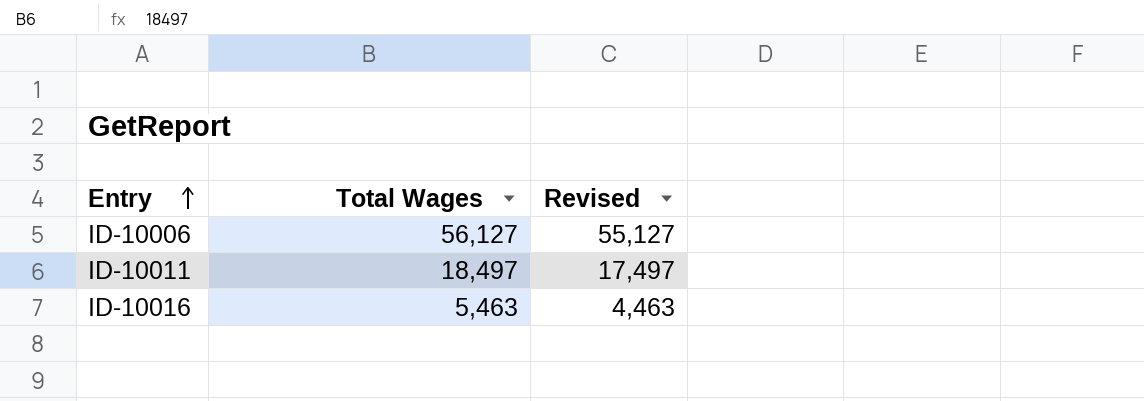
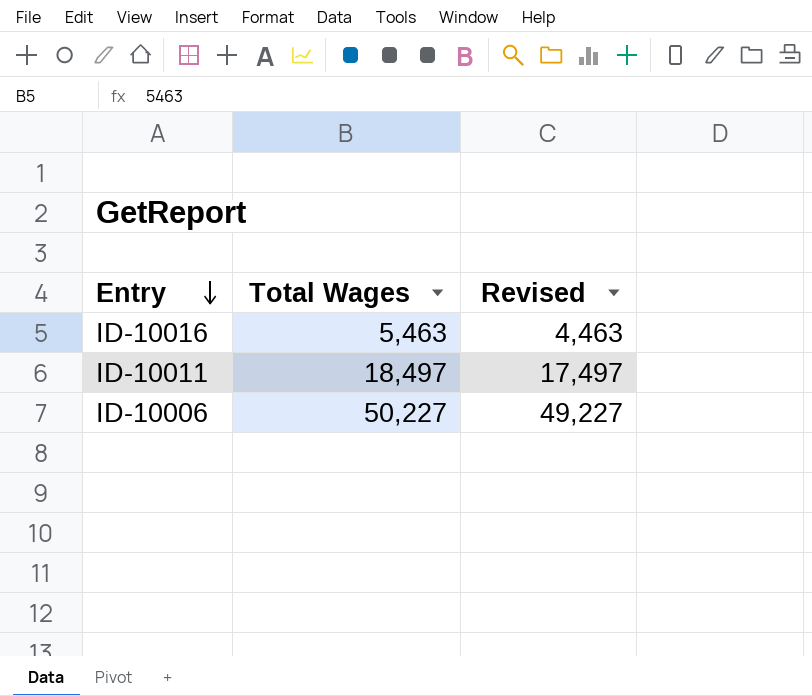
row order: Entry ascending -> Entry descending
ID-10006 | Total Wages: 56,127 -> 50,227
ID-10006 | Revised: 55,127 -> 49,227

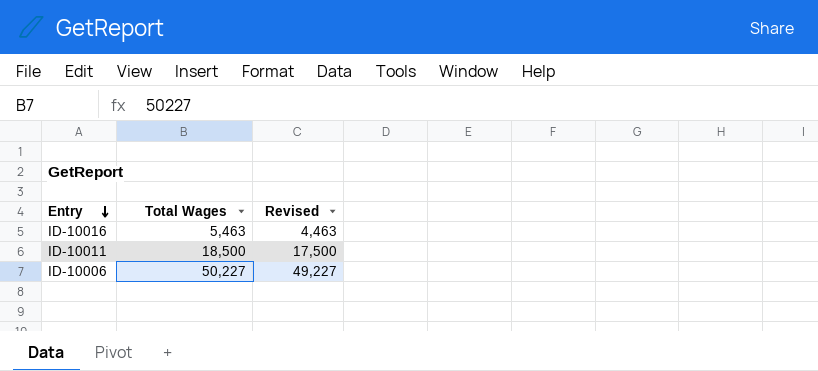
ID-10011 | Total Wages: 18,497 -> 18,500
ID-10011 | Revised: 17,497 -> 17,500

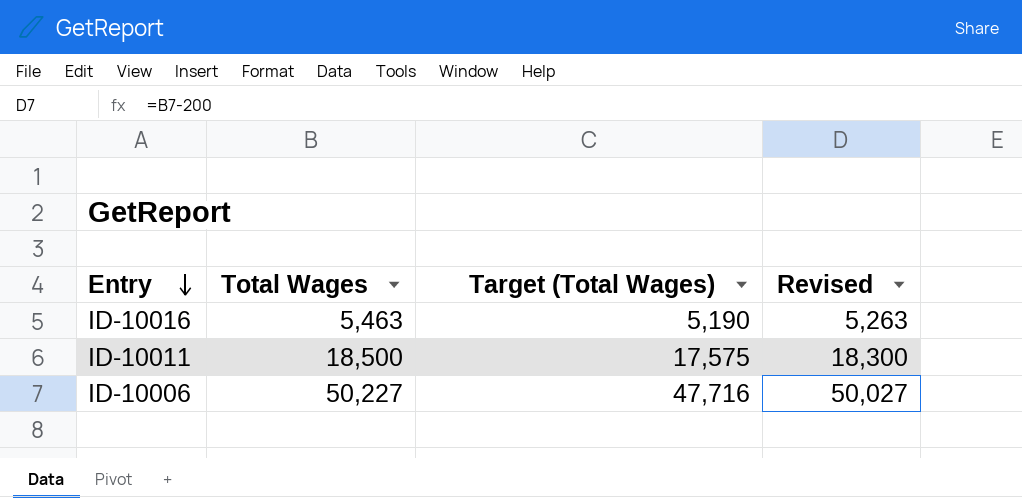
column Target (Total Wages) | formula: none -> [Total Wages] * 0.95
column Revised | formula: [Total Wages] - 1000 -> [Total Wages] - 200

